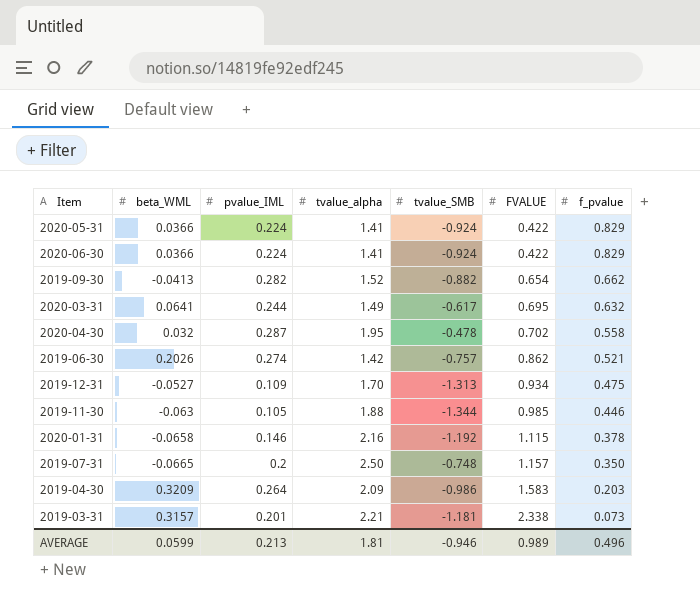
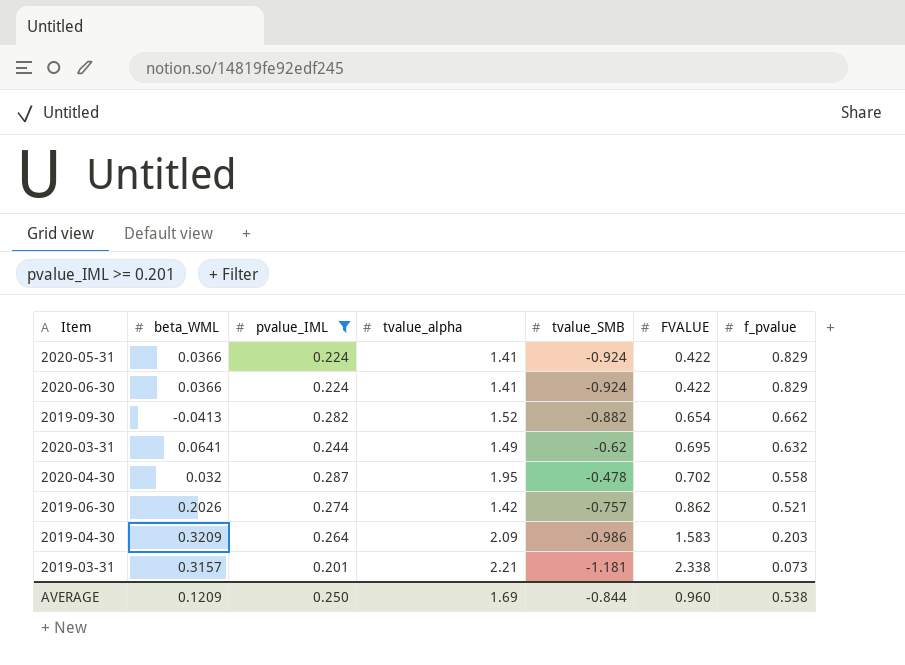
filter: none -> pvalue_IML >= 0.201
2020-03-31 | tvalue_SMB: -0.617 -> -0.62
AVERAGE | beta_WML: 0.0599 -> 0.1209
AVERAGE | pvalue_IML: 0.213 -> 0.250
AVERAGE | tvalue_alpha: 1.81 -> 1.69
AVERAGE | tvalue_SMB: -0.946 -> -0.844
AVERAGE | FVALUE: 0.989 -> 0.960
AVERAGE | f_pvalue: 0.496 -> 0.538

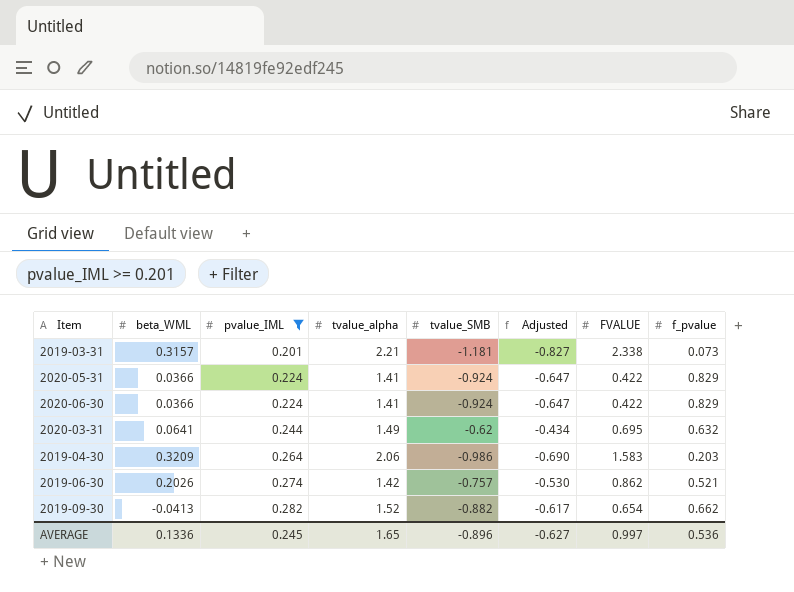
row order: FVALUE ascending -> pvalue_IML ascending
column Adjusted | formula: none -> [tvalue_SMB] * 0.7
row 2020-04-30: 0.032 | 0.287 | 1.95 | -0.478 | 0.702 | 0.558 -> none
2019-04-30 | tvalue_alpha: 2.09 -> 2.06
AVERAGE | beta_WML: 0.1209 -> 0.1336
AVERAGE | pvalue_IML: 0.250 -> 0.245
AVERAGE | tvalue_alpha: 1.69 -> 1.65
AVERAGE | tvalue_SMB: -0.844 -> -0.896
AVERAGE | FVALUE: 0.960 -> 0.997
AVERAGE | f_pvalue: 0.538 -> 0.536

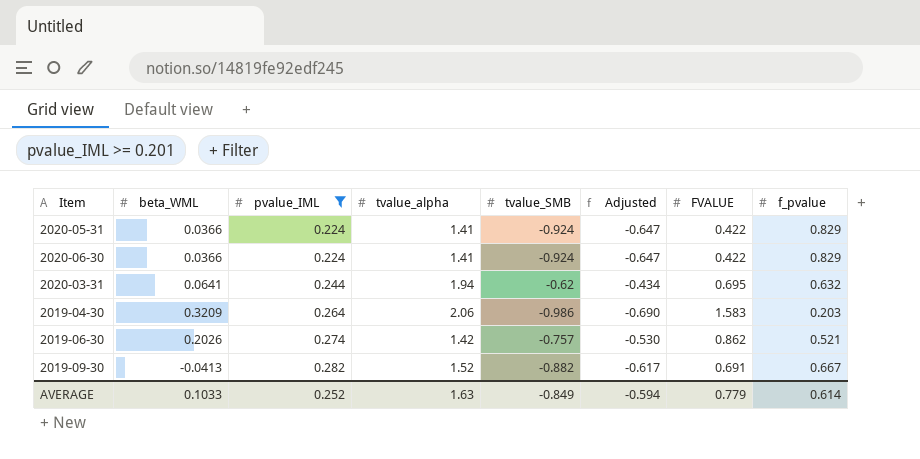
row 2019-03-31: 0.3157 | 0.201 | 2.21 | -1.181 | -0.827 | 2.338 | 0.073 -> none
2020-03-31 | tvalue_alpha: 1.49 -> 1.94
2019-09-30 | FVALUE: 0.654 -> 0.691
2019-09-30 | f_pvalue: 0.662 -> 0.667
AVERAGE | beta_WML: 0.1336 -> 0.1033
AVERAGE | pvalue_IML: 0.245 -> 0.252
AVERAGE | tvalue_alpha: 1.65 -> 1.63
AVERAGE | tvalue_SMB: -0.896 -> -0.849
AVERAGE | Adjusted: -0.627 -> -0.594
AVERAGE | FVALUE: 0.997 -> 0.779
AVERAGE | f_pvalue: 0.536 -> 0.614

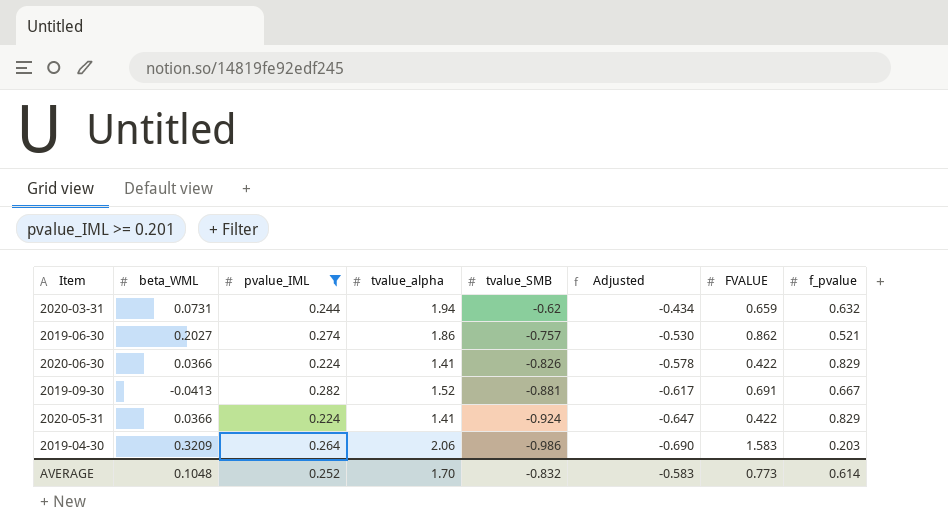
row order: pvalue_IML ascending -> tvalue_SMB descending
2020-03-31 | beta_WML: 0.0641 -> 0.0731
2020-03-31 | FVALUE: 0.695 -> 0.659
2019-06-30 | beta_WML: 0.2026 -> 0.2027
2019-06-30 | tvalue_alpha: 1.42 -> 1.86
2020-06-30 | tvalue_SMB: -0.924 -> -0.826
2020-06-30 | Adjusted: -0.647 -> -0.578
2019-09-30 | tvalue_SMB: -0.882 -> -0.881
AVERAGE | beta_WML: 0.1033 -> 0.1048
AVERAGE | tvalue_alpha: 1.63 -> 1.70
AVERAGE | tvalue_SMB: -0.849 -> -0.832
AVERAGE | Adjusted: -0.594 -> -0.583
AVERAGE | FVALUE: 0.779 -> 0.773

